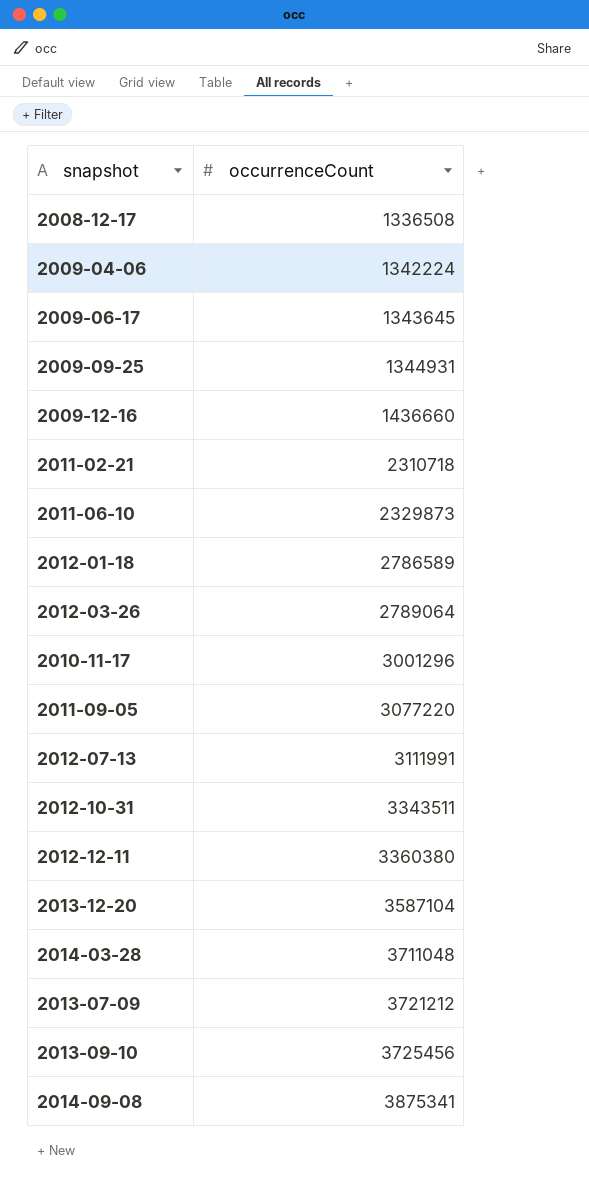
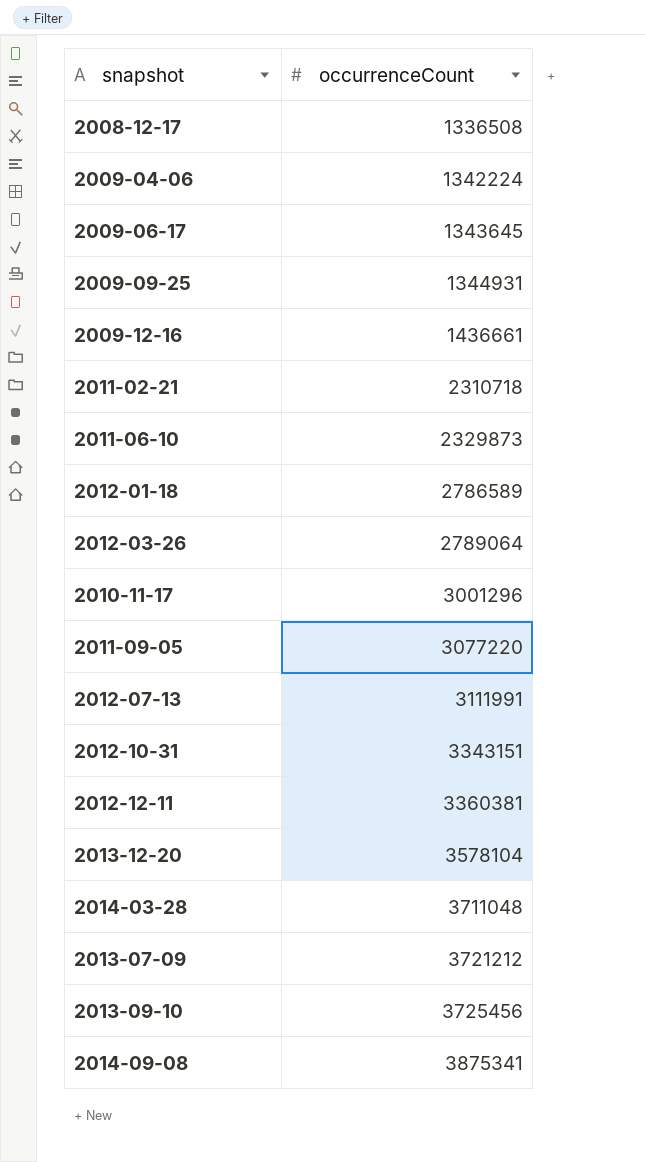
2009-12-16 | occurrenceCount: 1436660 -> 1436661
2012-10-31 | occurrenceCount: 3343511 -> 3343151
2012-12-11 | occurrenceCount: 3360380 -> 3360381
2013-12-20 | occurrenceCount: 3587104 -> 3578104

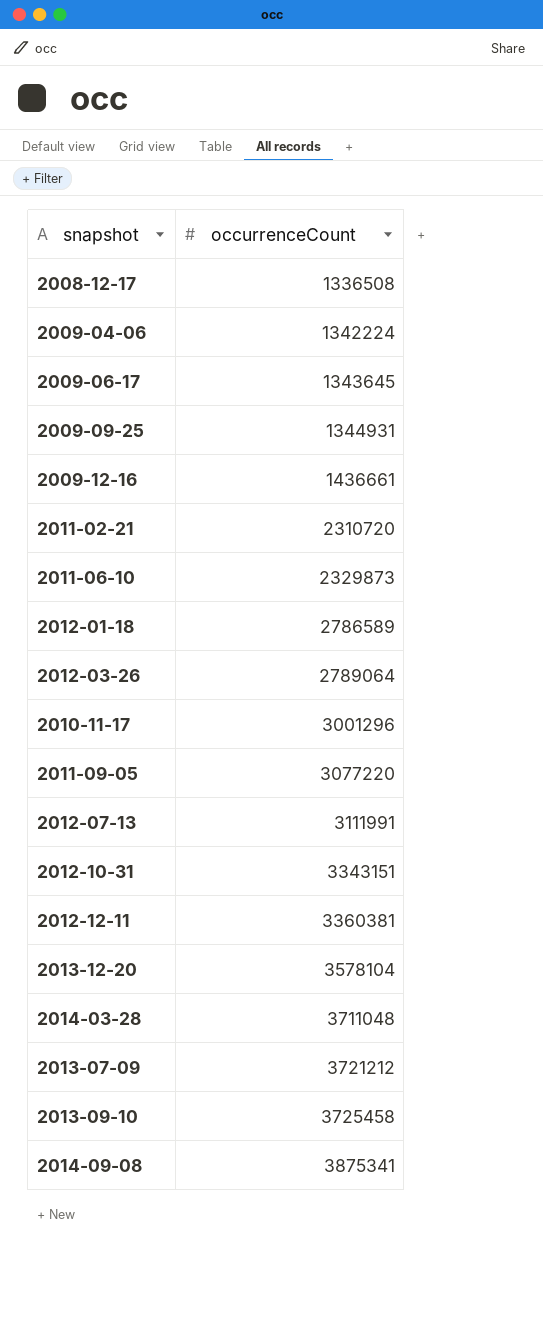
2011-02-21 | occurrenceCount: 2310718 -> 2310720
2013-09-10 | occurrenceCount: 3725456 -> 3725458

